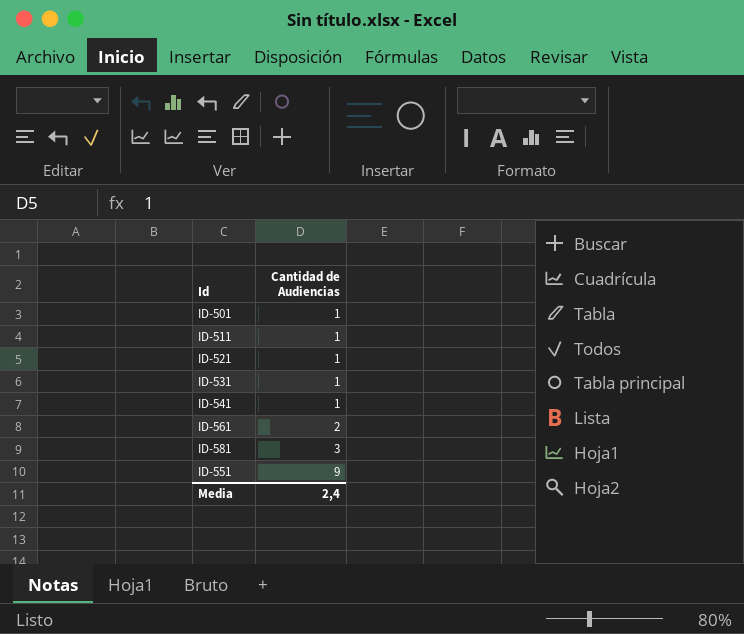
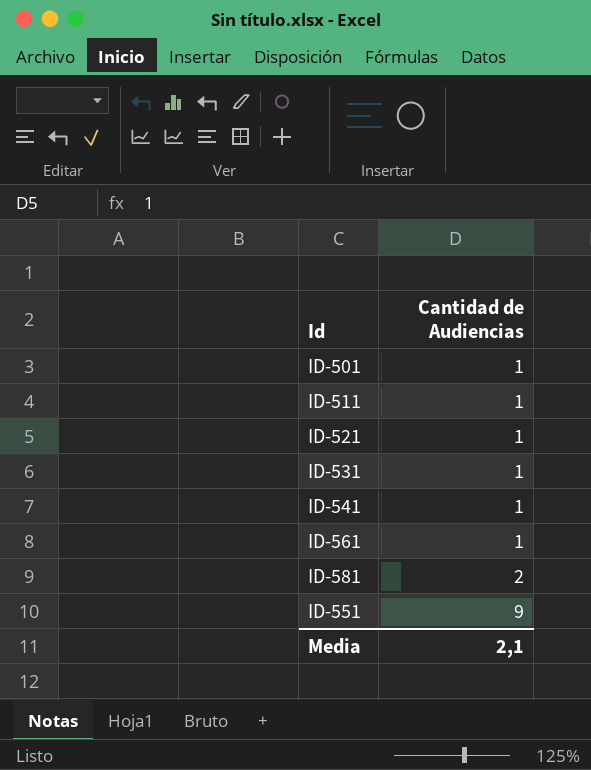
ID-561 | Cantidad de Audiencias: 2 -> 1
ID-581 | Cantidad de Audiencias: 3 -> 2
Media | Cantidad de Audiencias: 2,4 -> 2,1

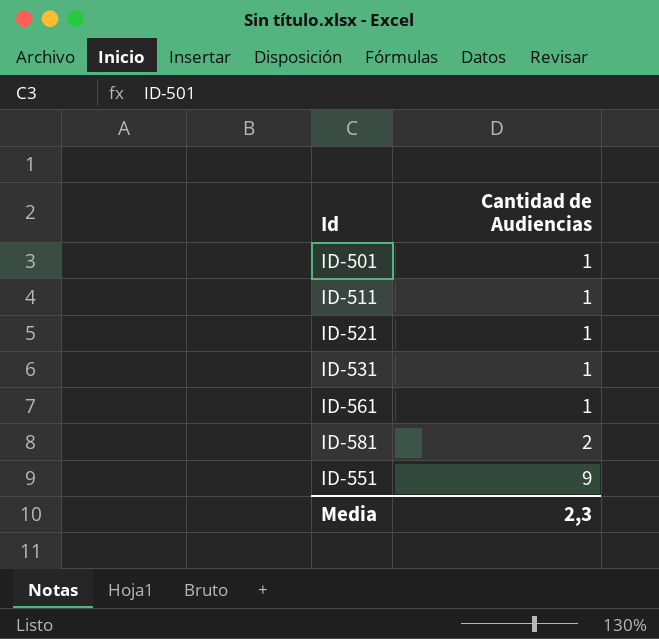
row ID-541: 1 -> none
Media | Cantidad de Audiencias: 2,1 -> 2,3

